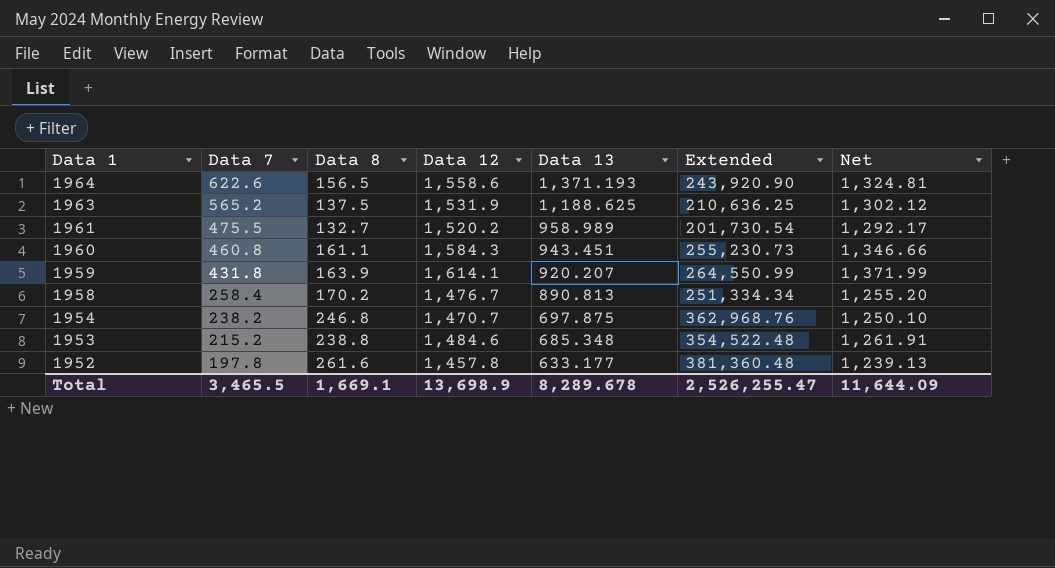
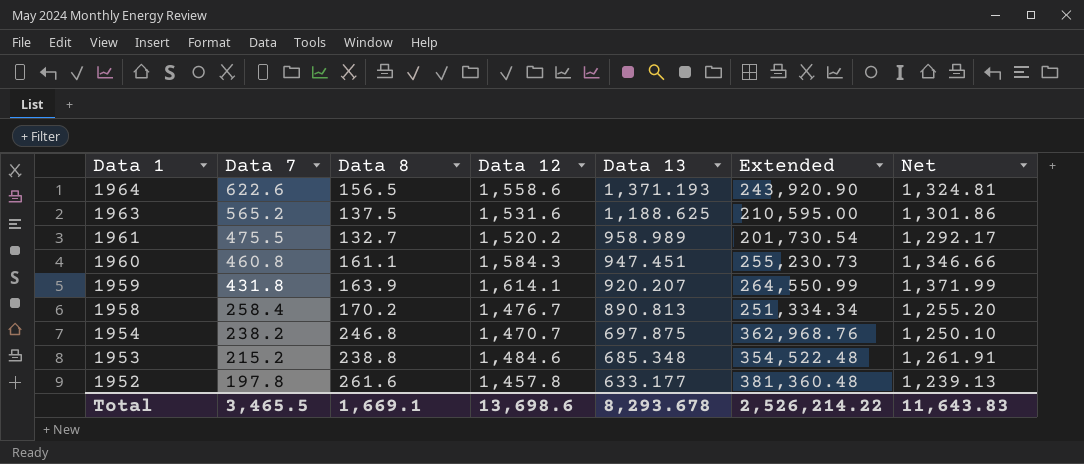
1963 | Data 12: 1,531.9 -> 1,531.6
1963 | Extended: 210,636.25 -> 210,595.00
1963 | Net: 1,302.12 -> 1,301.86
1960 | Data 13: 943.451 -> 947.451
Total | Data 12: 13,698.9 -> 13,698.6
Total | Data 13: 8,289.678 -> 8,293.678
Total | Extended: 2,526,255.47 -> 2,526,214.22
Total | Net: 11,644.09 -> 11,643.83

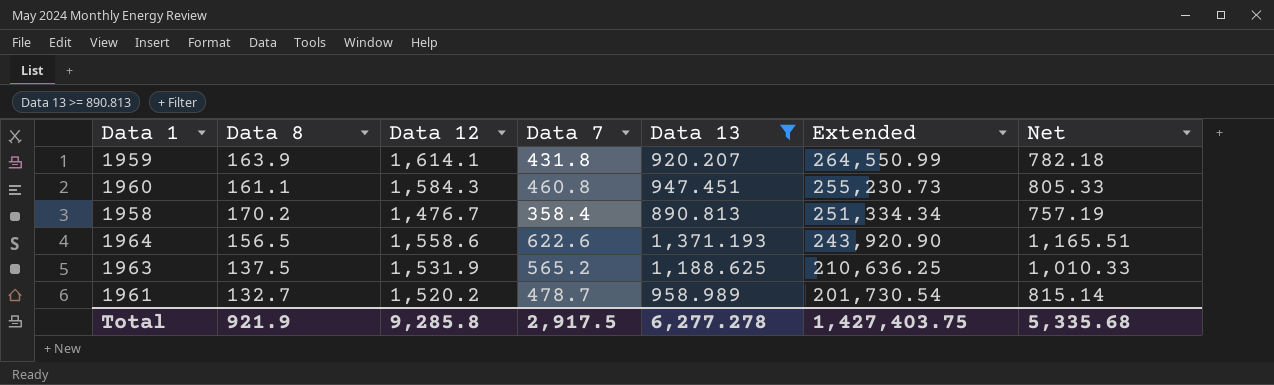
filter: none -> Data 13 >= 890.813
row order: Data 1 descending -> Extended descending
column Data 7 | position: 2 -> 4
column Net | formula: [Data 12] * 0.85 -> [Data 13] * 0.85
1958 | Data 7: 258.4 -> 358.4
1963 | Data 12: 1,531.6 -> 1,531.9
1963 | Extended: 210,595.00 -> 210,636.25
1961 | Data 7: 475.5 -> 478.7
Total | Data 8: 1,669.1 -> 921.9
Total | Data 12: 13,698.6 -> 9,285.8
Total | Data 7: 3,465.5 -> 2,917.5
Total | Data 13: 8,293.678 -> 6,277.278
Total | Extended: 2,526,214.22 -> 1,427,403.75
Total | Net: 11,643.83 -> 5,335.68

